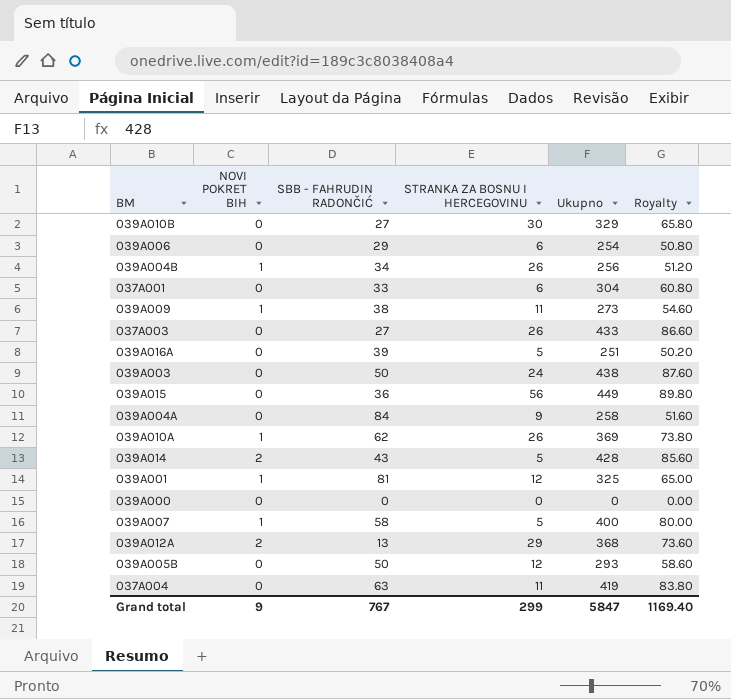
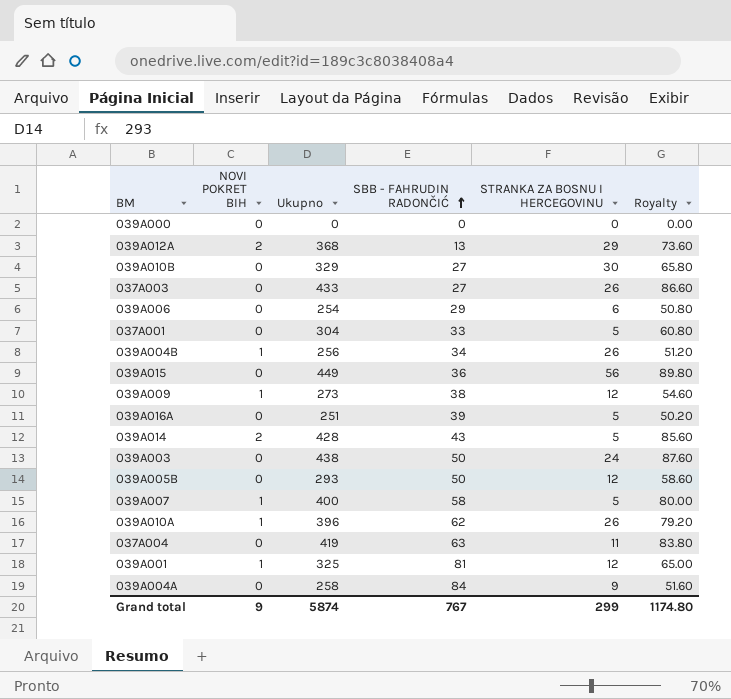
row order: none -> SBB - FAHRUDIN RADONČIĆ ascending
column Ukupno | position: 5 -> 3
037A001 | STRANKA ZA BOSNU I HERCEGOVINU: 6 -> 5
039A009 | STRANKA ZA BOSNU I HERCEGOVINU: 11 -> 12
039A010A | Ukupno: 369 -> 396
039A010A | Royalty: 73.80 -> 79.20
Grand total | Ukupno: 5847 -> 5874
Grand total | Royalty: 1169.40 -> 1174.80

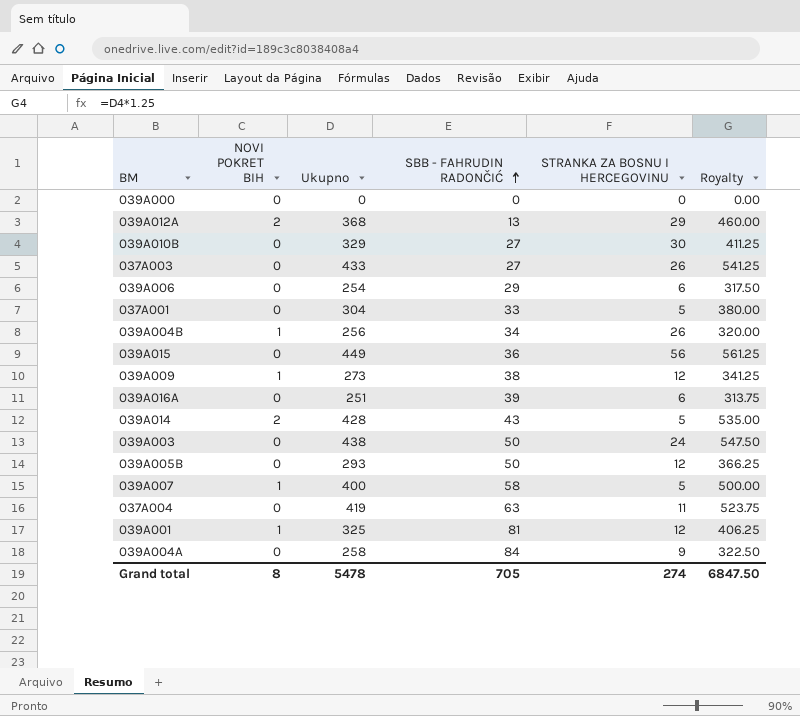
column Royalty | formula: [Ukupno] * 0.2 -> [Ukupno] * 1.25
row 039A010A: 1 | 396 | 62 | 26 | 79.20 -> none
039A016A | STRANKA ZA BOSNU I HERCEGOVINU: 5 -> 6
Grand total | NOVI POKRET BIH: 9 -> 8
Grand total | Ukupno: 5874 -> 5478
Grand total | SBB - FAHRUDIN RADONČIĆ: 767 -> 705
Grand total | STRANKA ZA BOSNU I HERCEGOVINU: 299 -> 274
Grand total | Royalty: 1174.80 -> 6847.50

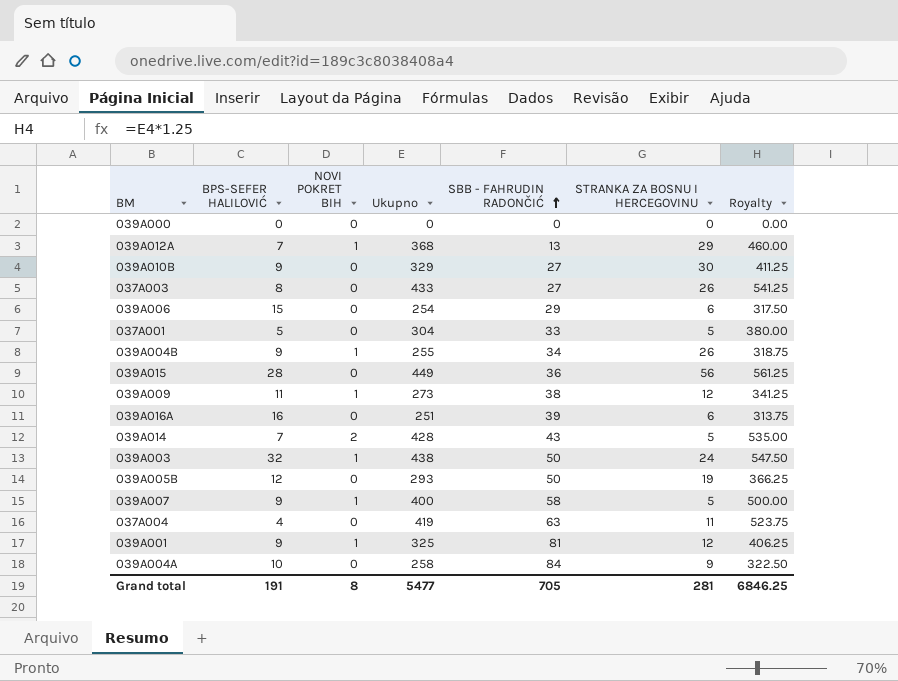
column BPS-SEFER HALILOVIĆ | position: none -> 2
039A012A | NOVI POKRET BIH: 2 -> 1
039A004B | Ukupno: 256 -> 255
039A004B | Royalty: 320.00 -> 318.75
039A003 | NOVI POKRET BIH: 0 -> 1
039A005B | STRANKA ZA BOSNU I HERCEGOVINU: 12 -> 19
Grand total | Ukupno: 5478 -> 5477
Grand total | STRANKA ZA BOSNU I HERCEGOVINU: 274 -> 281
Grand total | Royalty: 6847.50 -> 6846.25

